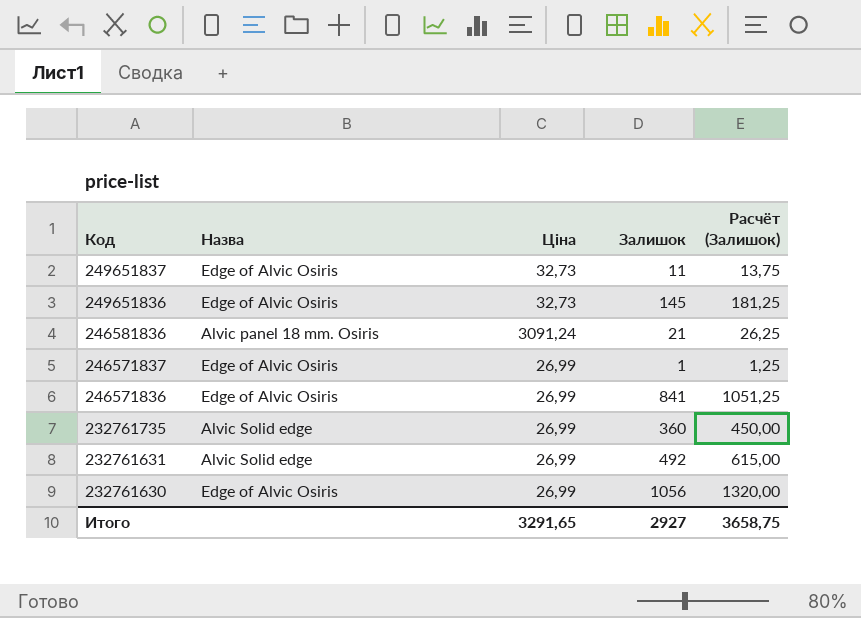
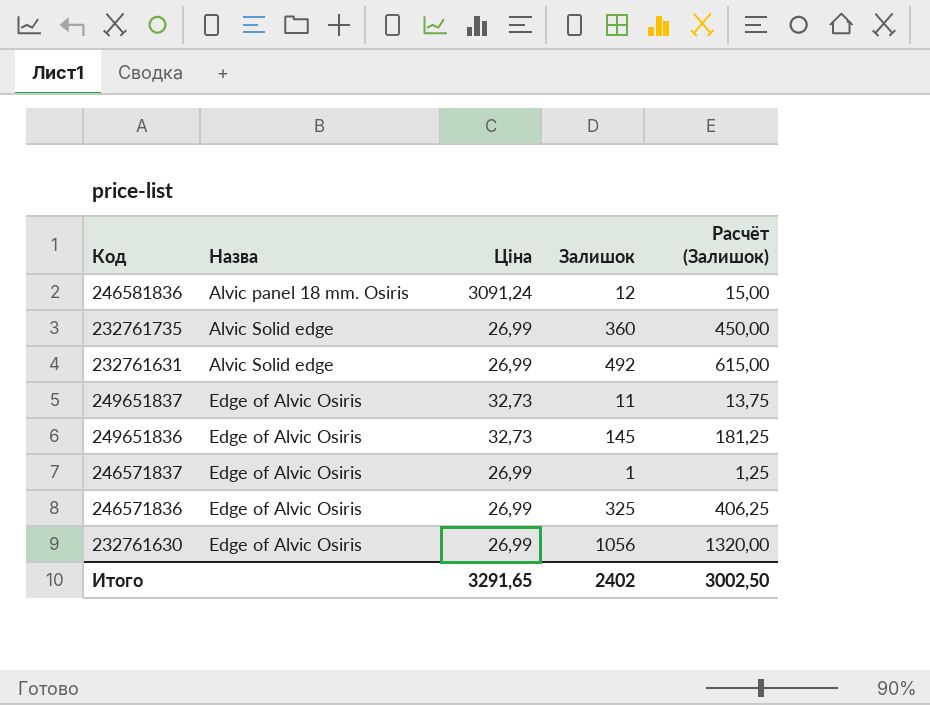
row order: Код descending -> Назва ascending
246581836 | Залишок: 21 -> 12
246581836 | Расчёт (Залишок): 26,25 -> 15,00
246571836 | Залишок: 841 -> 325
246571836 | Расчёт (Залишок): 1051,25 -> 406,25
Итого | Залишок: 2927 -> 2402
Итого | Расчёт (Залишок): 3658,75 -> 3002,50

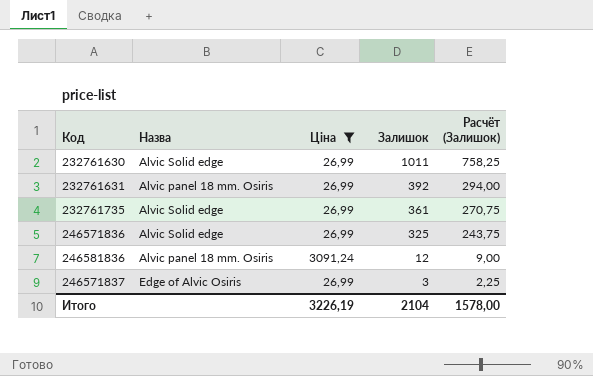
filter: none -> Ціна != 32,73
row order: Назва ascending -> Залишок descending
column Расчёт (Залишок) | formula: [Залишок] * 1,25 -> [Залишок] * 0,75
232761630 | Назва: Edge of Alvic Osiris -> Alvic Solid edge
232761630 | Залишок: 1056 -> 1011
232761631 | Назва: Alvic Solid edge -> Alvic panel 18 mm. Osiris
232761631 | Залишок: 492 -> 392
232761735 | Залишок: 360 -> 361
246571836 | Назва: Edge of Alvic Osiris -> Alvic Solid edge
246571837 | Залишок: 1 -> 3
Итого | Ціна: 3291,65 -> 3226,19
Итого | Залишок: 2402 -> 2104
Итого | Расчёт (Залишок): 3002,50 -> 1578,00

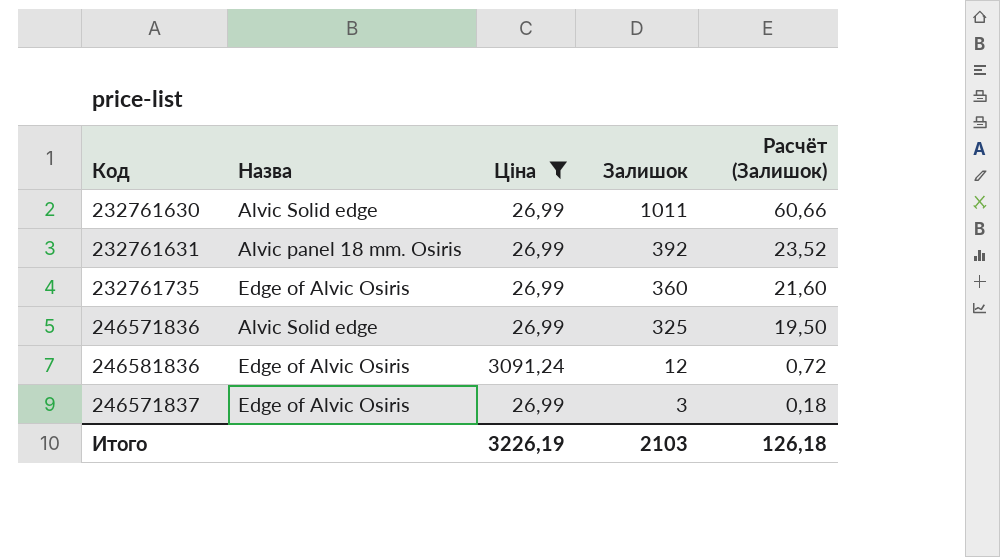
column Расчёт (Залишок) | formula: [Залишок] * 0,75 -> [Залишок] * 0,06
232761735 | Назва: Alvic Solid edge -> Edge of Alvic Osiris
232761735 | Залишок: 361 -> 360
246581836 | Назва: Alvic panel 18 mm. Osiris -> Edge of Alvic Osiris
Итого | Залишок: 2104 -> 2103
Итого | Расчёт (Залишок): 1578,00 -> 126,18

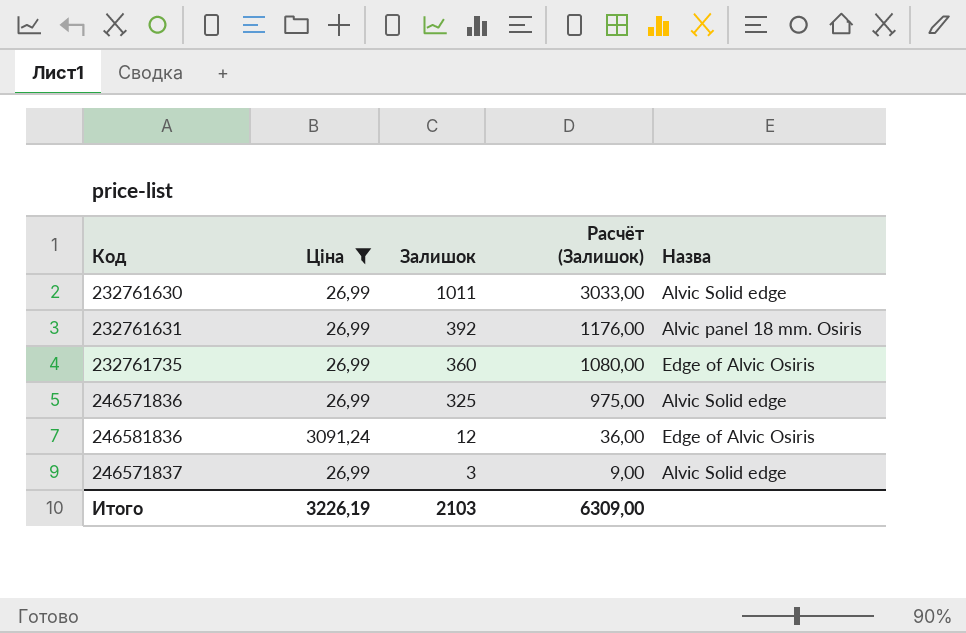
column Расчёт (Залишок) | formula: [Залишок] * 0,06 -> [Залишок] * 3
column Назва | position: 2 -> 5
246571837 | Назва: Edge of Alvic Osiris -> Alvic Solid edge
Итого | Расчёт (Залишок): 126,18 -> 6309,00

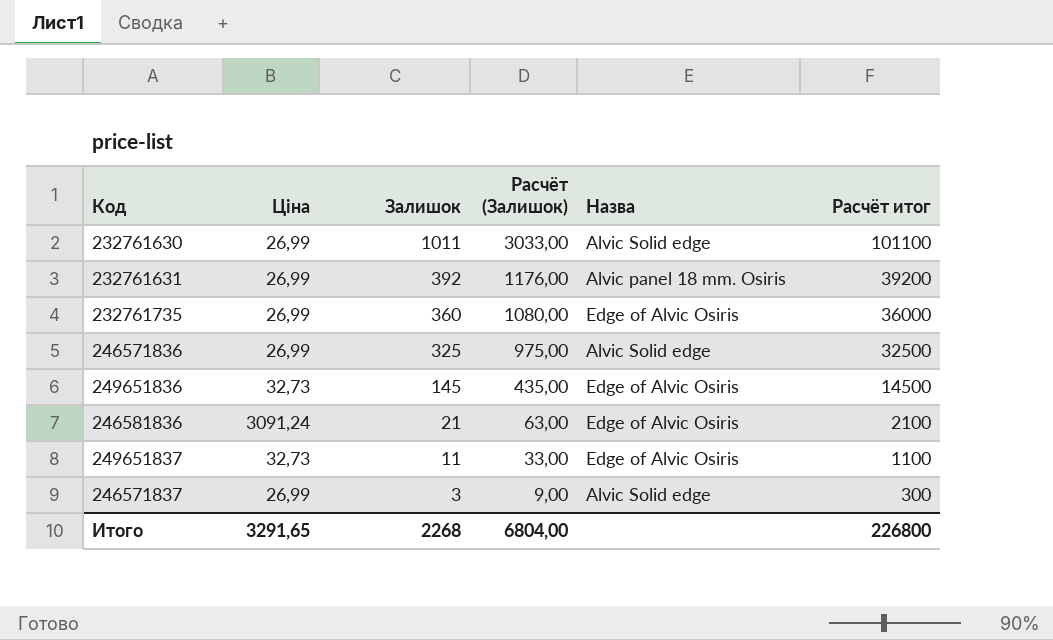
filter: Ціна != 32,73 -> none
column Расчёт итог | formula: none -> [Залишок] * 100
246581836 | Залишок: 12 -> 21
246581836 | Расчёт (Залишок): 36,00 -> 63,00
Итого | Ціна: 3226,19 -> 3291,65
Итого | Залишок: 2103 -> 2268
Итого | Расчёт (Залишок): 6309,00 -> 6804,00

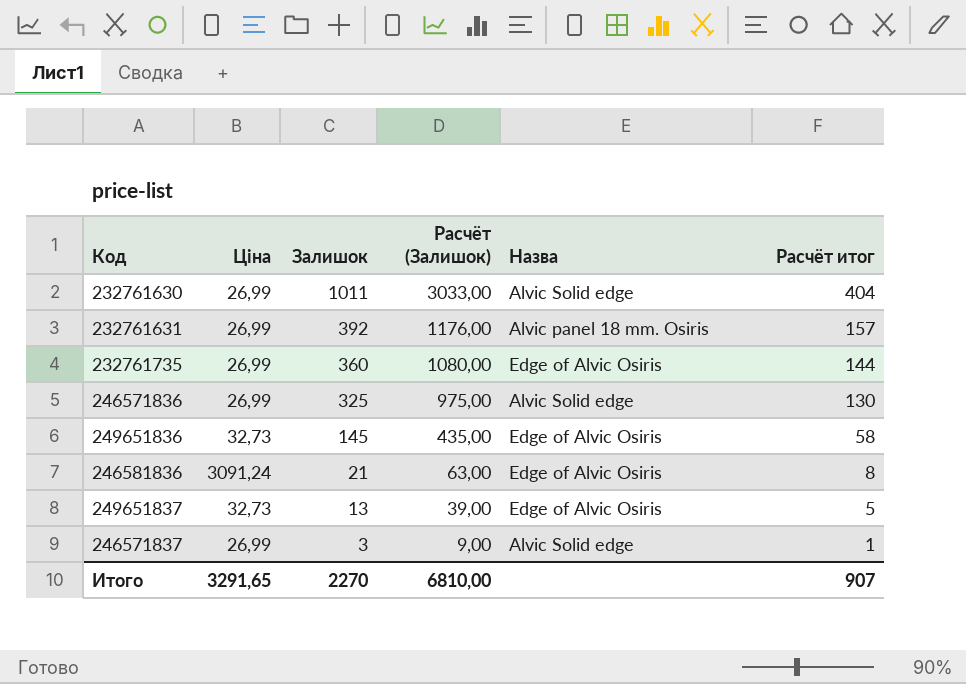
column Расчёт итог | formula: [Залишок] * 100 -> [Залишок] * 0,4
249651837 | Залишок: 11 -> 13
249651837 | Расчёт (Залишок): 33,00 -> 39,00
Итого | Залишок: 2268 -> 2270
Итого | Расчёт (Залишок): 6804,00 -> 6810,00
Итого | Расчёт итог: 226800 -> 907

